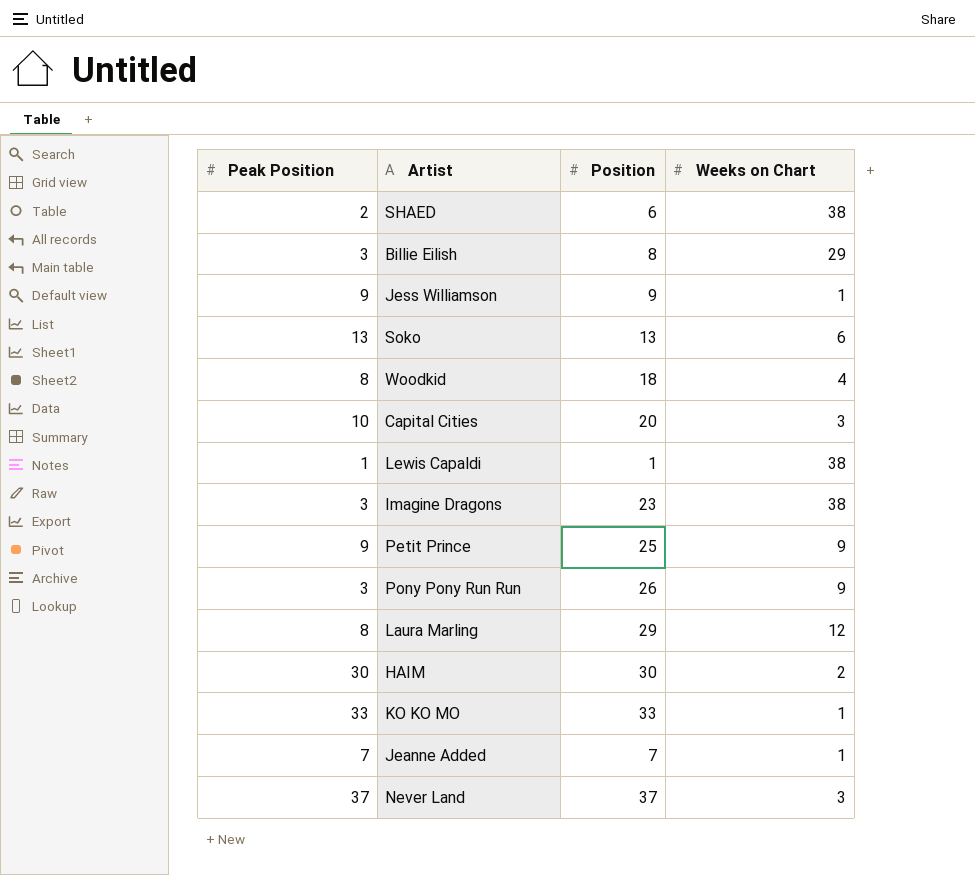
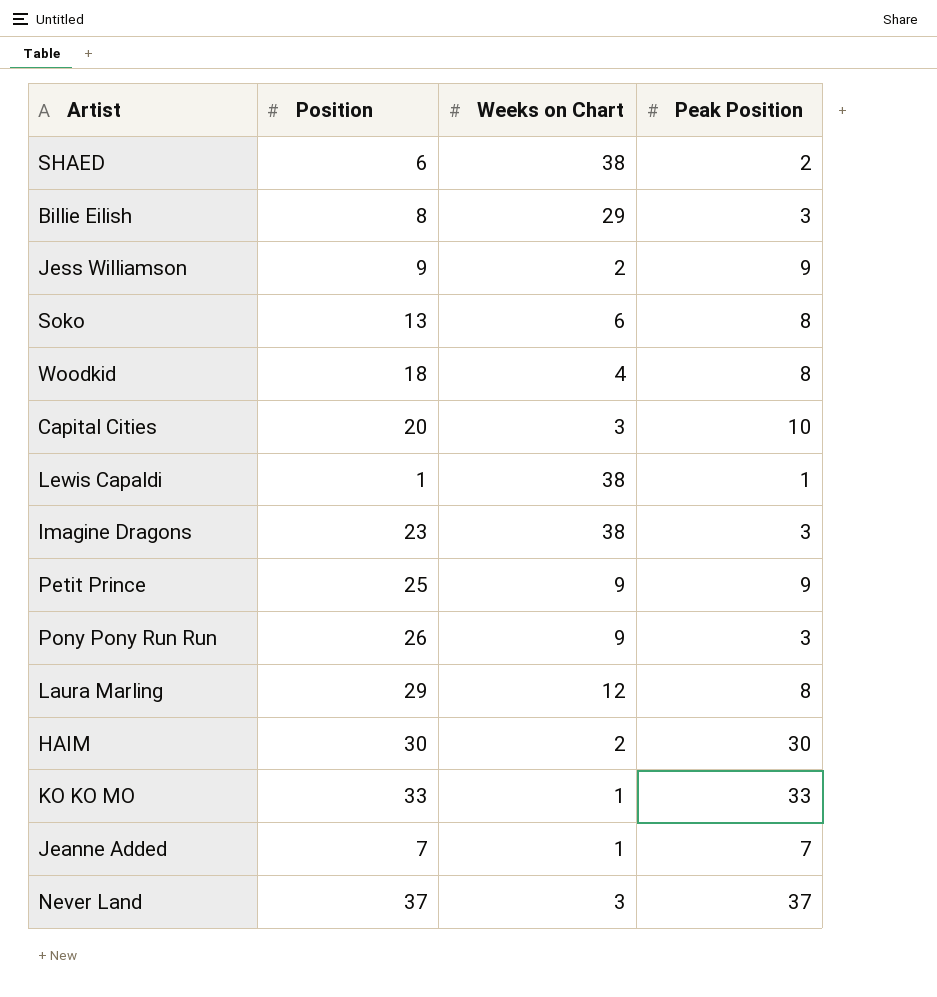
column Peak Position | position: 1 -> 4
Jess Williamson | Weeks on Chart: 1 -> 2
Soko | Peak Position: 13 -> 8

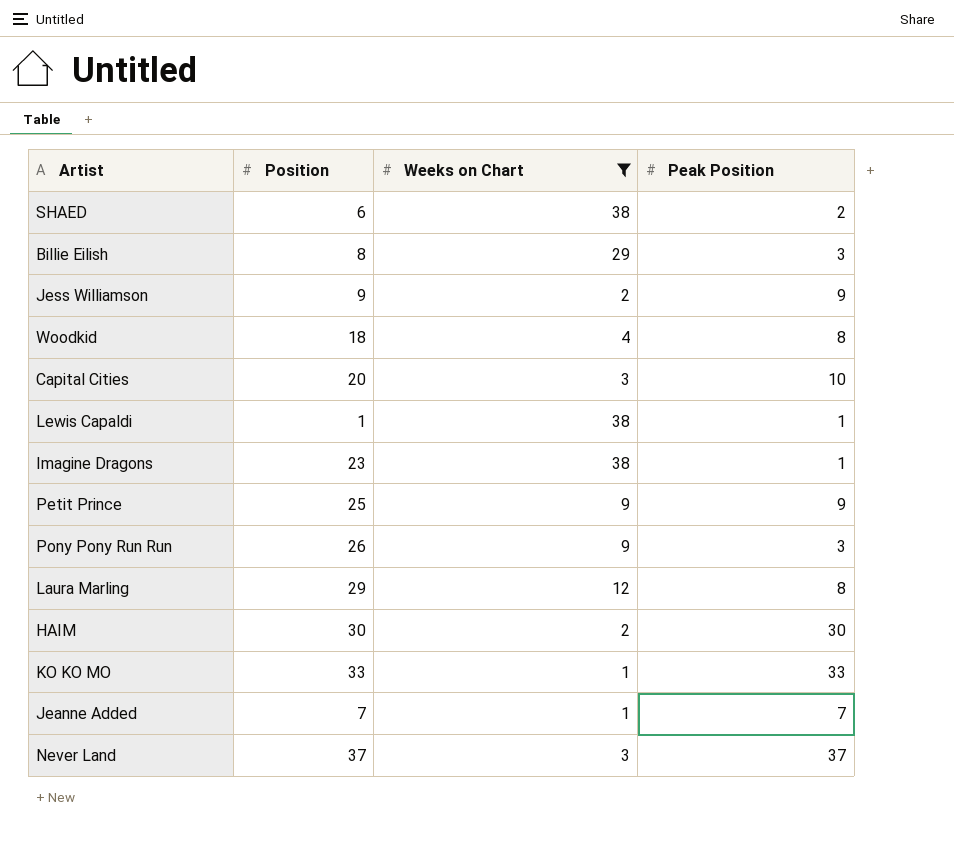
filter: none -> Weeks on Chart != 6
Imagine Dragons | Peak Position: 3 -> 1

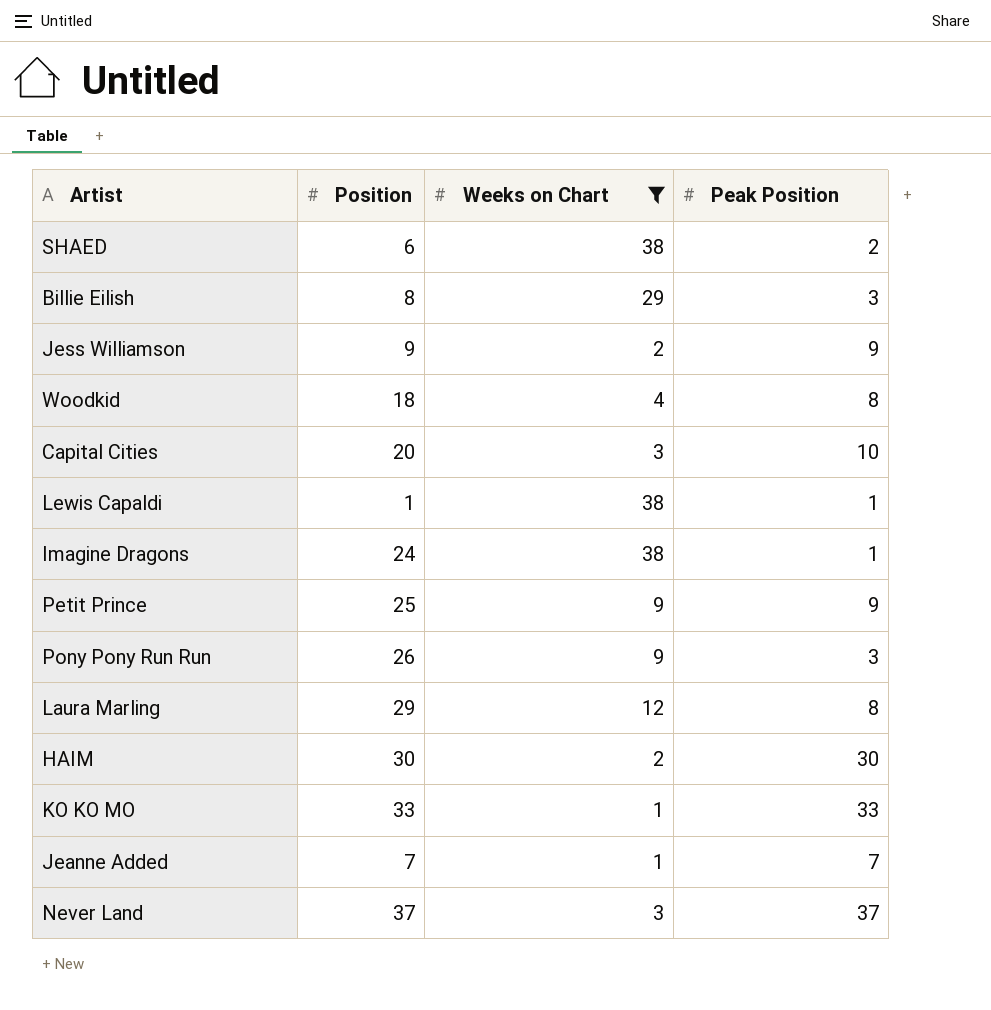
Imagine Dragons | Position: 23 -> 24

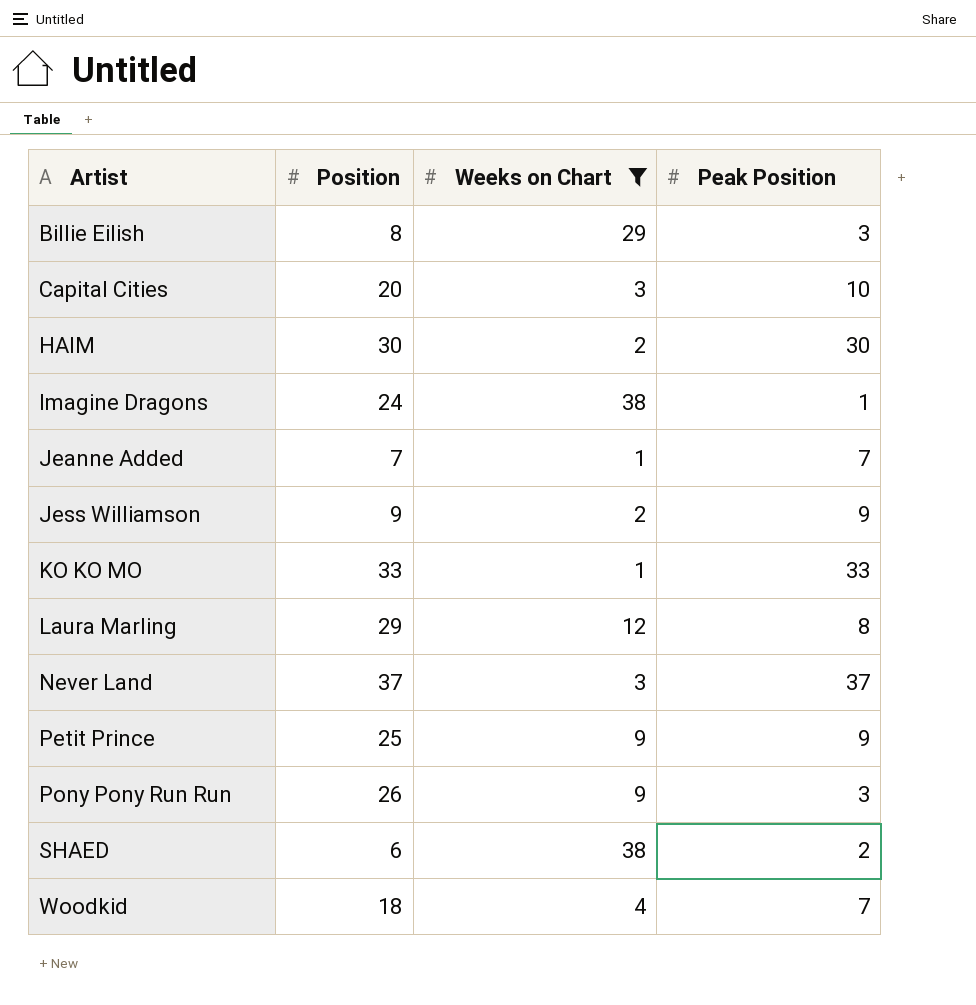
row order: none -> Artist ascending
row Lewis Capaldi: 1 | 38 | 1 -> none
Woodkid | Peak Position: 8 -> 7

